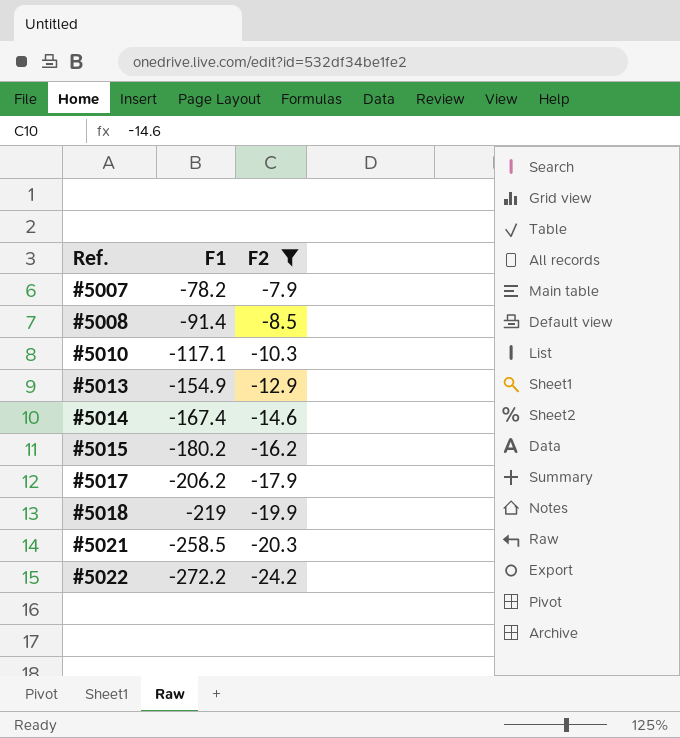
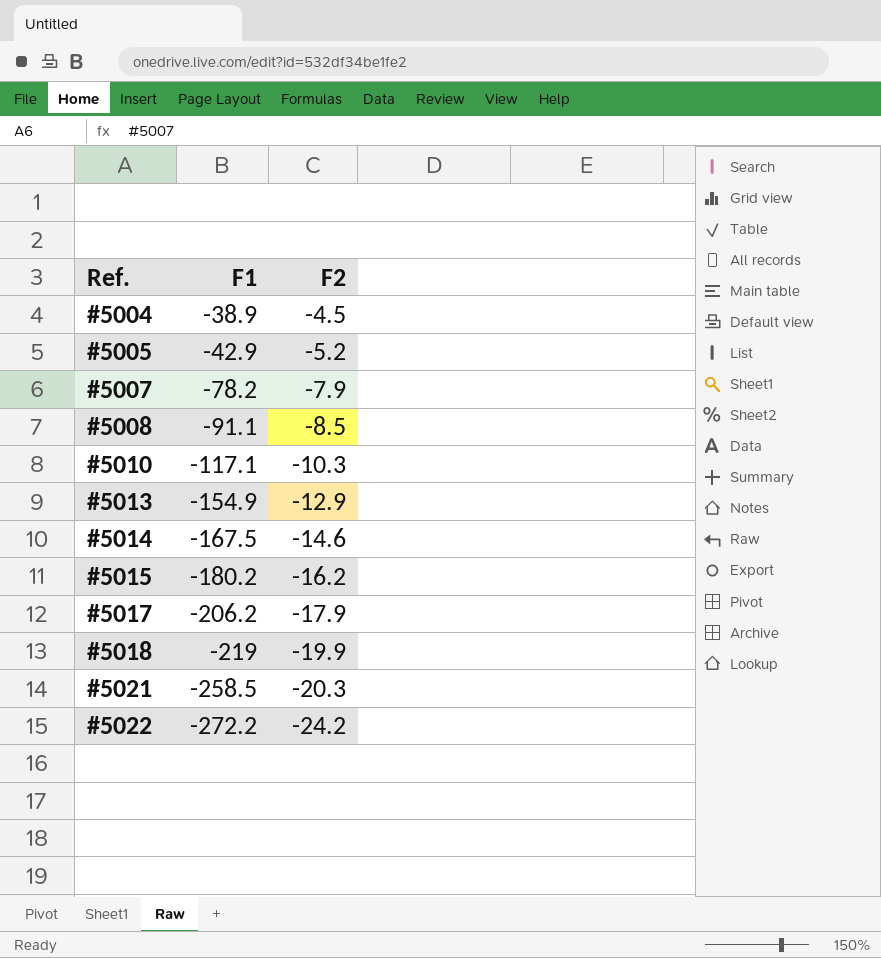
filter: F2 <= -7.9 -> none
#5008 | F1: -91.4 -> -91.1
#5014 | F1: -167.4 -> -167.5

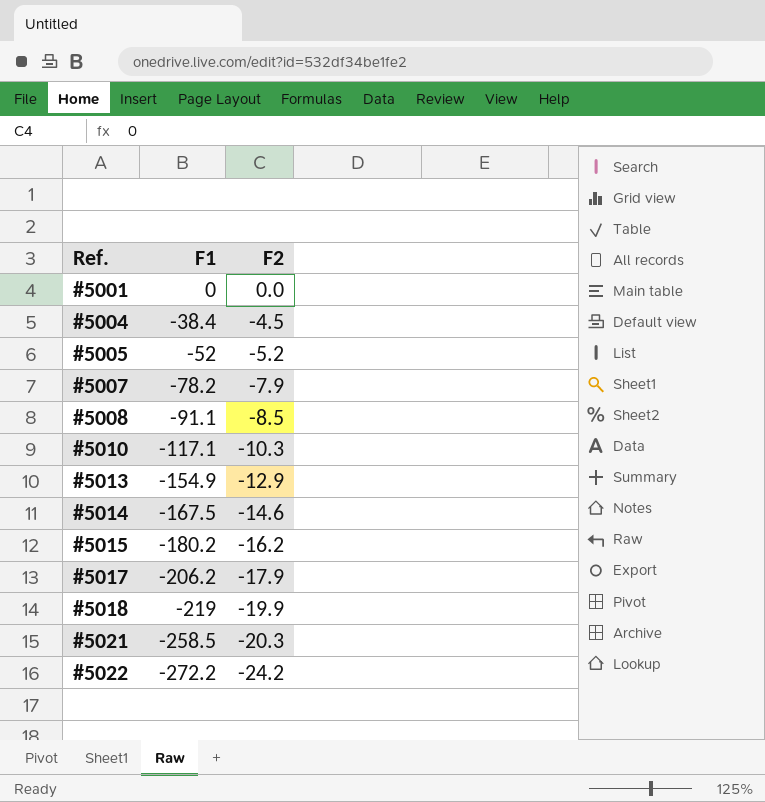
row #5001: none -> 0 | 0.0
#5004 | F1: -38.9 -> -38.4
#5005 | F1: -42.9 -> -52

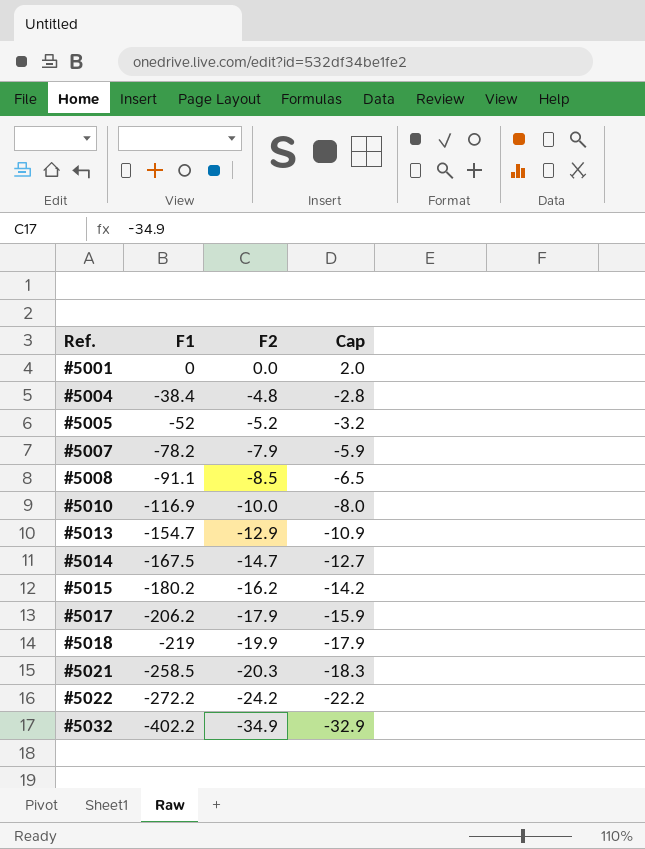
column Cap | formula: none -> [F2] + 2
#5004 | F2: -4.5 -> -4.8
#5010 | F1: -117.1 -> -116.9
#5010 | F2: -10.3 -> -10.0
#5013 | F1: -154.9 -> -154.7
#5014 | F2: -14.6 -> -14.7
row #5032: none -> -402.2 | -34.9 | -32.9

